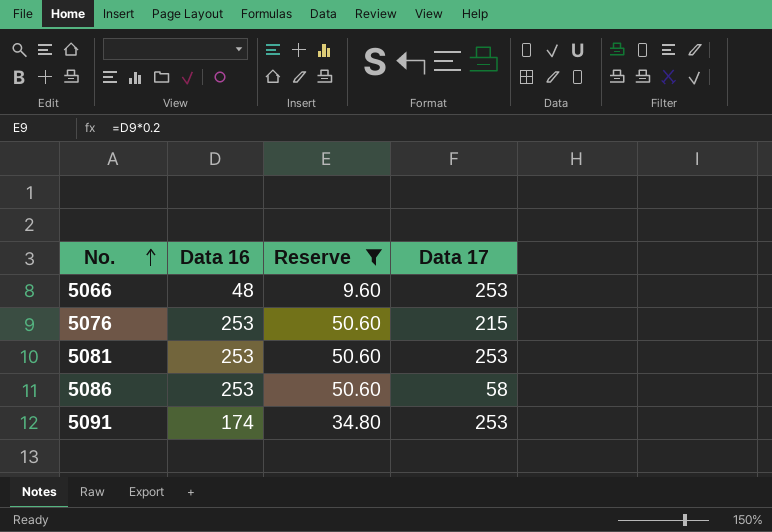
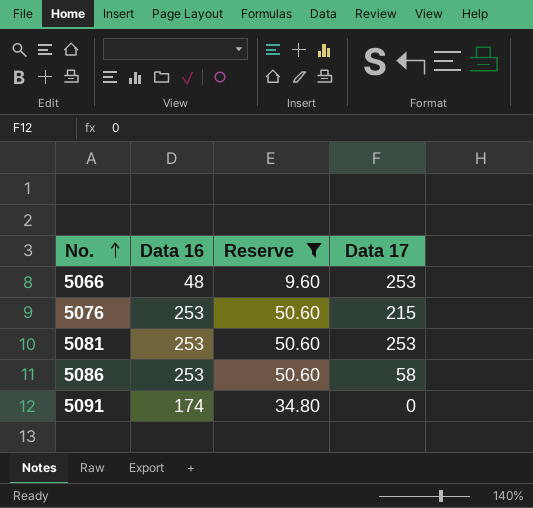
5091 | Data 17: 253 -> 0

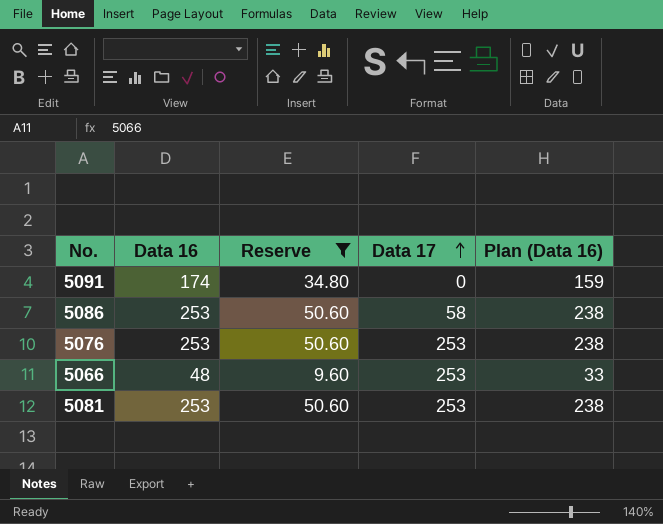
row order: No. ascending -> Data 17 ascending
column Plan (Data 16) | formula: none -> [Data 16] - 15
5076 | Data 17: 215 -> 253

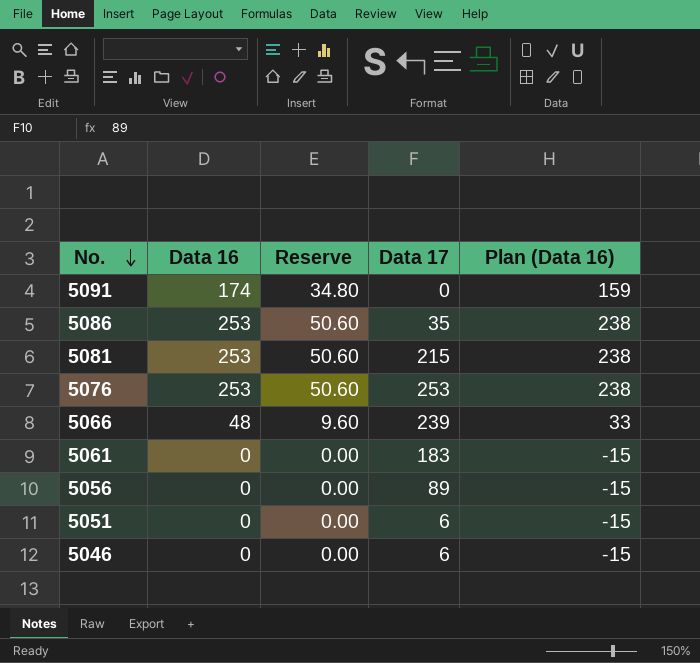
filter: Reserve != 0.00 -> none
row order: Data 17 ascending -> No. descending
5086 | Data 17: 58 -> 35
5081 | Data 17: 253 -> 215
5066 | Data 17: 253 -> 239

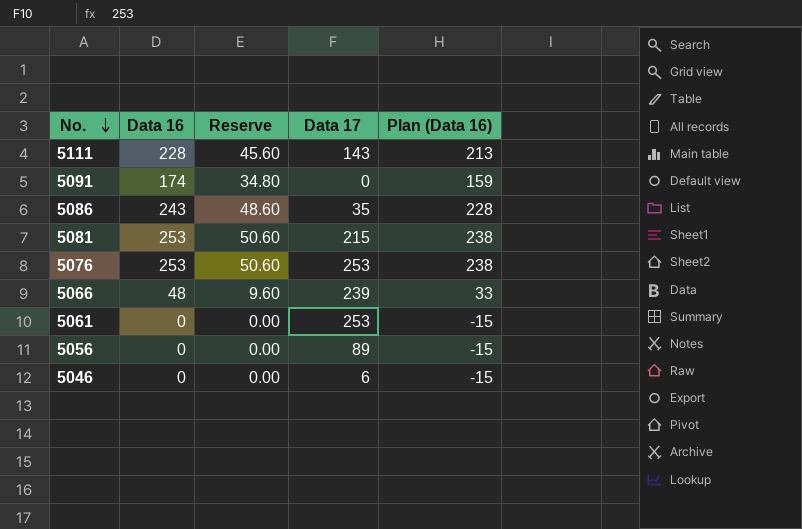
row 5051: 0 | 0.00 | 6 | -15 -> none
row 5111: none -> 228 | 45.60 | 143 | 213
5086 | Data 16: 253 -> 243
5086 | Reserve: 50.60 -> 48.60
5086 | Plan (Data 16): 238 -> 228
5061 | Data 17: 183 -> 253

